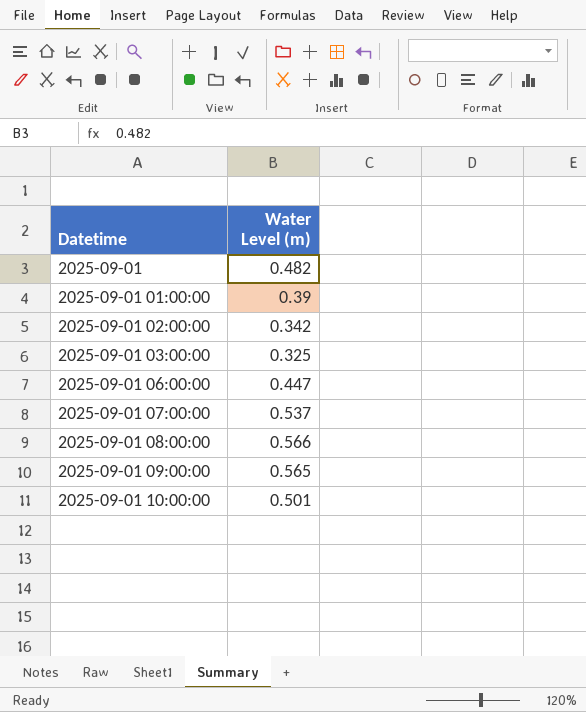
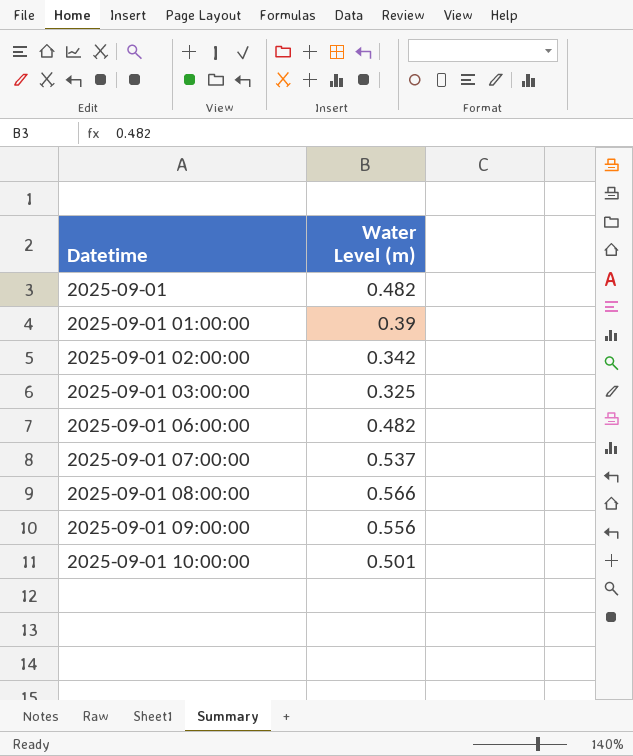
2025-09-01 06:00:00 | Water Level (m): 0.447 -> 0.482
2025-09-01 09:00:00 | Water Level (m): 0.565 -> 0.556

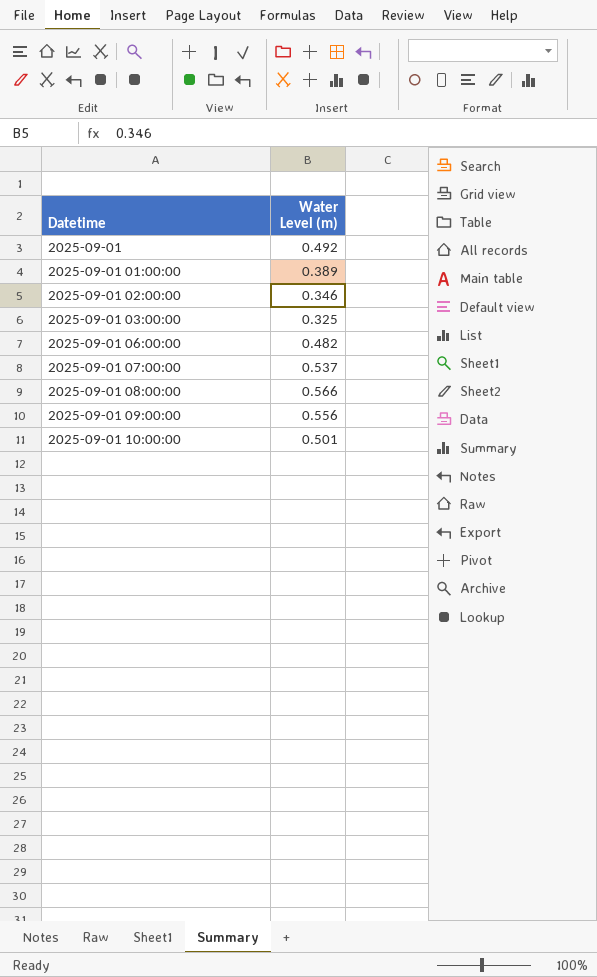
2025-09-01 | Water Level (m): 0.482 -> 0.492
2025-09-01 01:00:00 | Water Level (m): 0.39 -> 0.389
2025-09-01 02:00:00 | Water Level (m): 0.342 -> 0.346

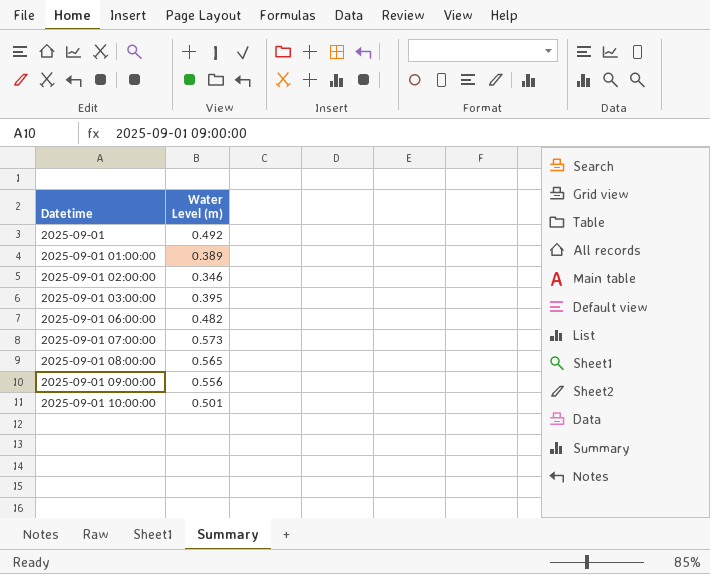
2025-09-01 03:00:00 | Water Level (m): 0.325 -> 0.395
2025-09-01 07:00:00 | Water Level (m): 0.537 -> 0.573
2025-09-01 08:00:00 | Water Level (m): 0.566 -> 0.565

